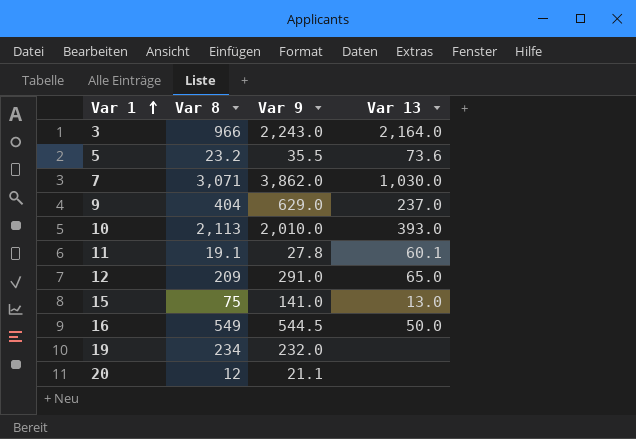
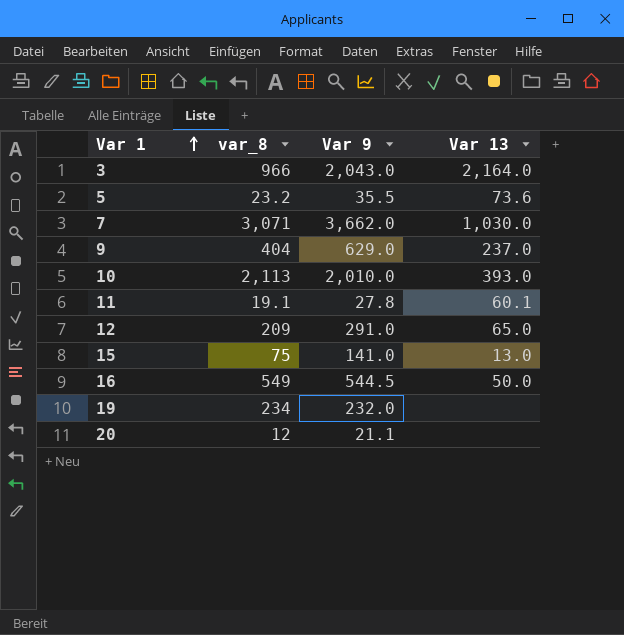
column name: Var 8 -> var_8
3 | Var 9: 2,243.0 -> 2,043.0
7 | Var 9: 3,862.0 -> 3,662.0

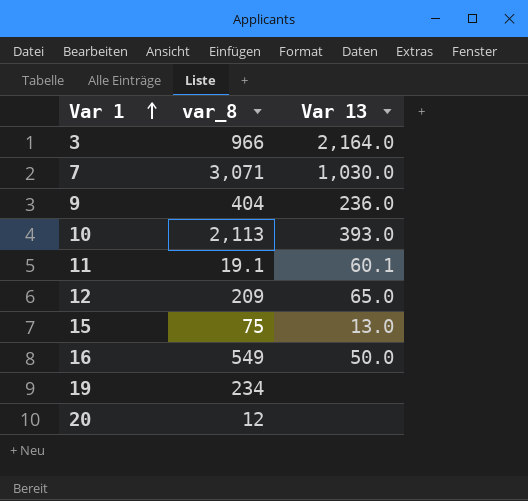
column Var 9 | position: 3 -> none
row 5: 23.2 | 35.5 | 73.6 -> none
9 | Var 13: 237.0 -> 236.0

